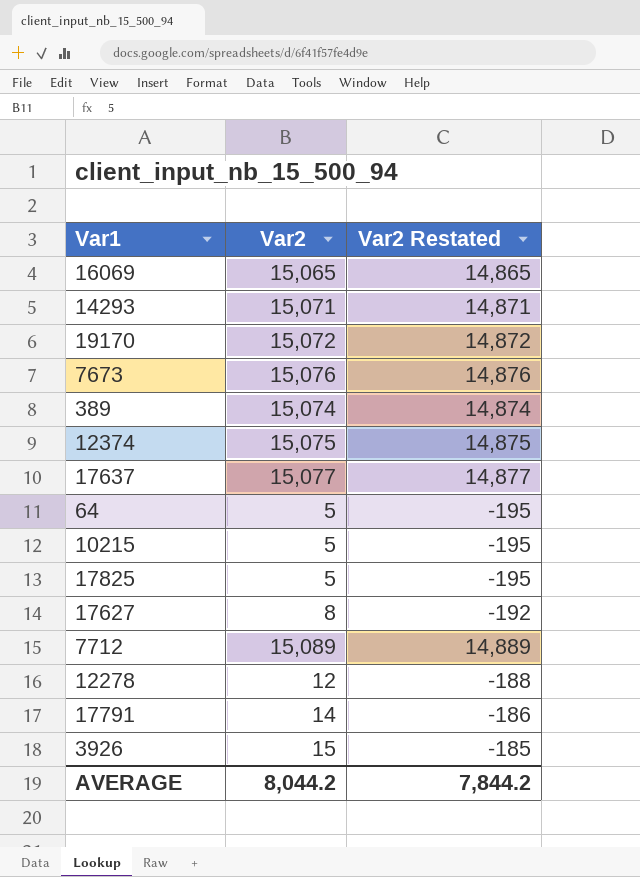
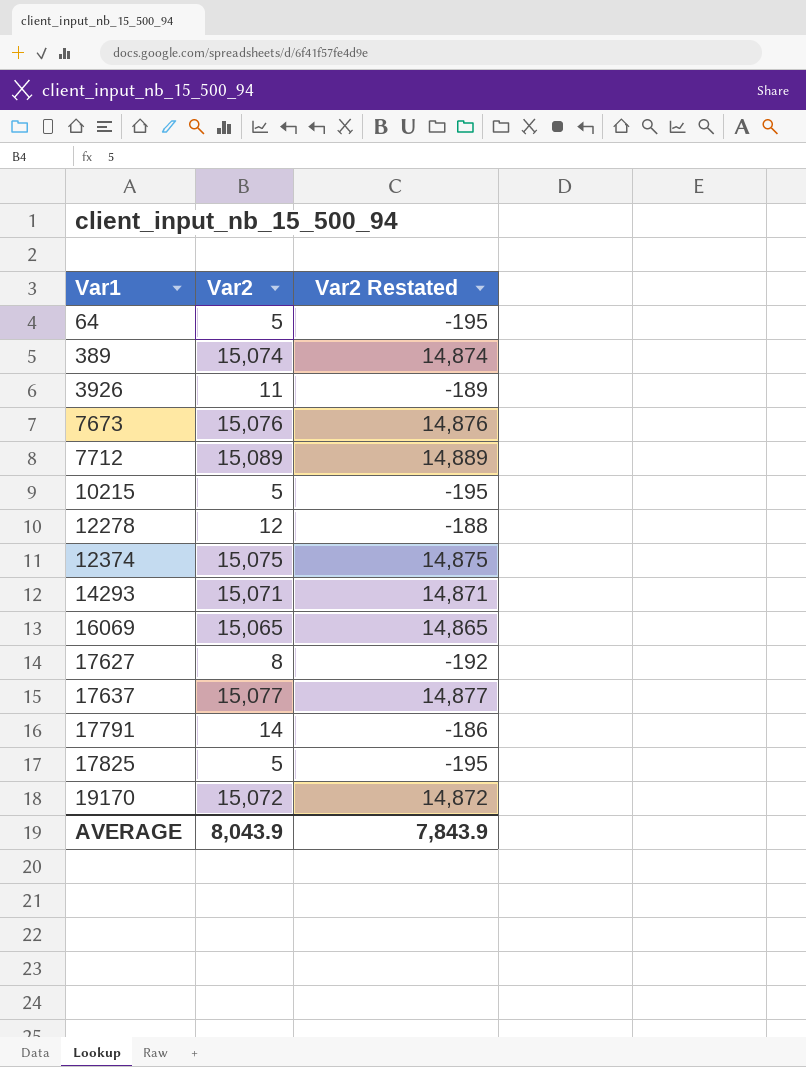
row order: none -> Var1 ascending
3926 | Var2: 15 -> 11
3926 | Var2 Restated: -185 -> -189
AVERAGE | Var2: 8,044.2 -> 8,043.9
AVERAGE | Var2 Restated: 7,844.2 -> 7,843.9

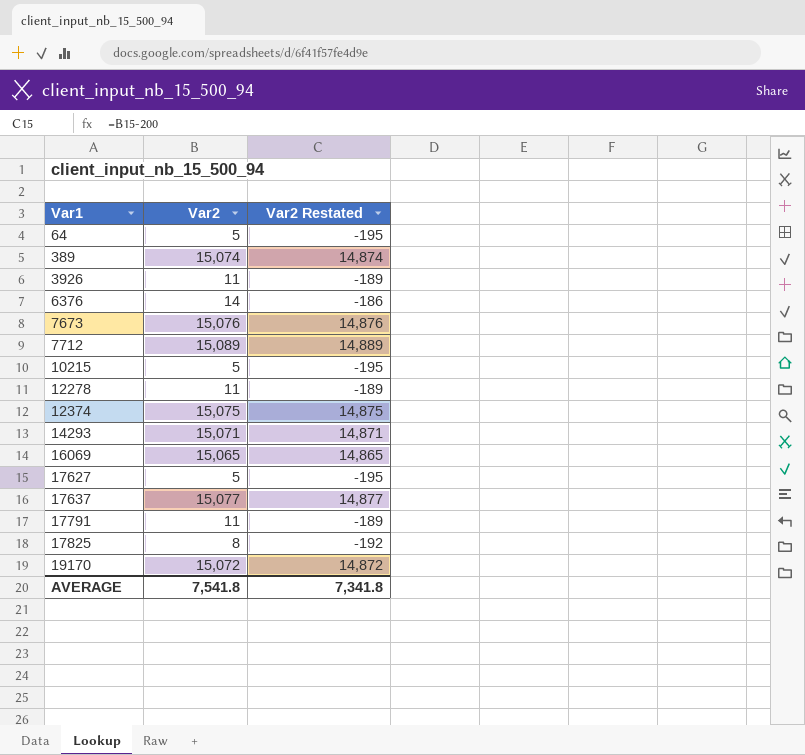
row 6376: none -> 14 | -186
12278 | Var2: 12 -> 11
12278 | Var2 Restated: -188 -> -189
17627 | Var2: 8 -> 5
17627 | Var2 Restated: -192 -> -195
17791 | Var2: 14 -> 11
17791 | Var2 Restated: -186 -> -189
17825 | Var2: 5 -> 8
17825 | Var2 Restated: -195 -> -192
AVERAGE | Var2: 8,043.9 -> 7,541.8
AVERAGE | Var2 Restated: 7,843.9 -> 7,341.8

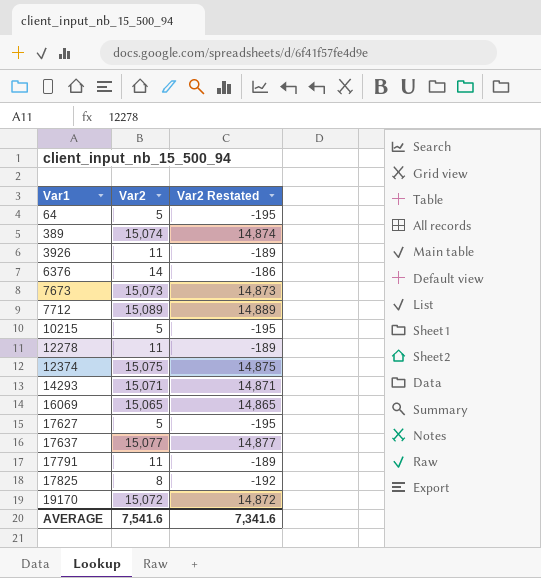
7673 | Var2: 15,076 -> 15,073
7673 | Var2 Restated: 14,876 -> 14,873
AVERAGE | Var2: 7,541.8 -> 7,541.6
AVERAGE | Var2 Restated: 7,341.8 -> 7,341.6

